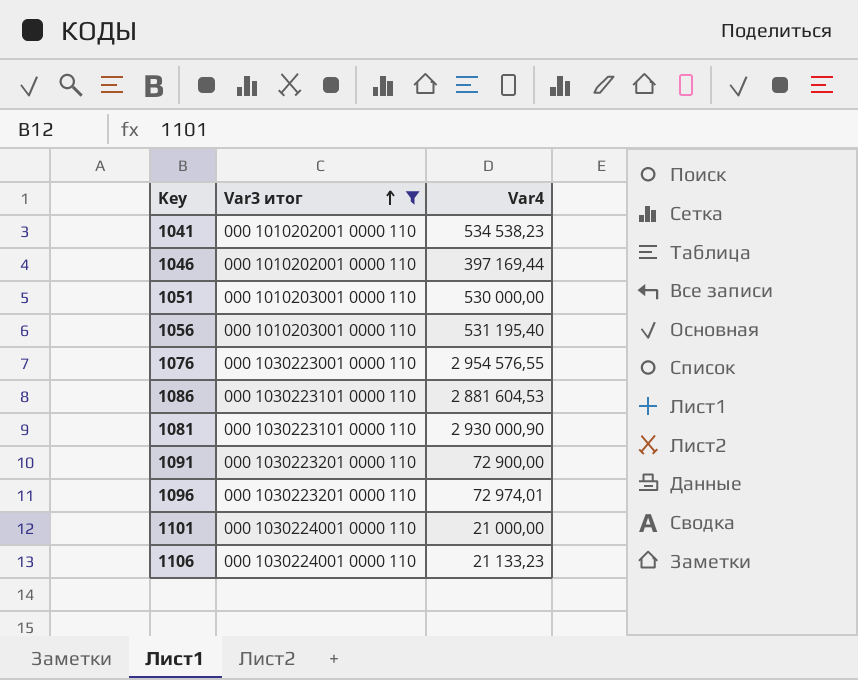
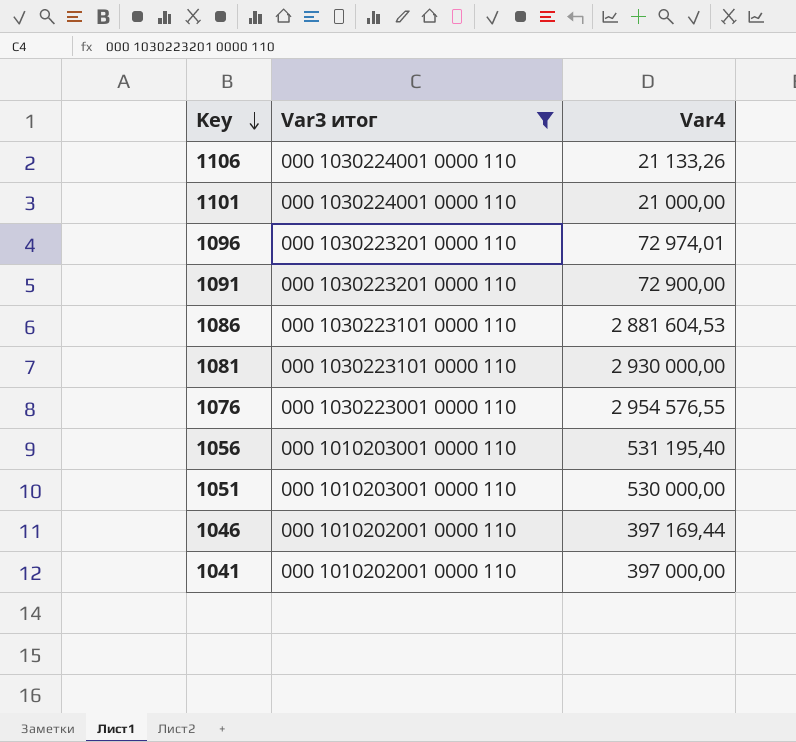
row order: Var3 итог ascending -> Key descending
1106 | Var4: 21 133,23 -> 21 133,26
1081 | Var4: 2 930 000,90 -> 2 930 000,00
1041 | Var4: 534 538,23 -> 397 000,00

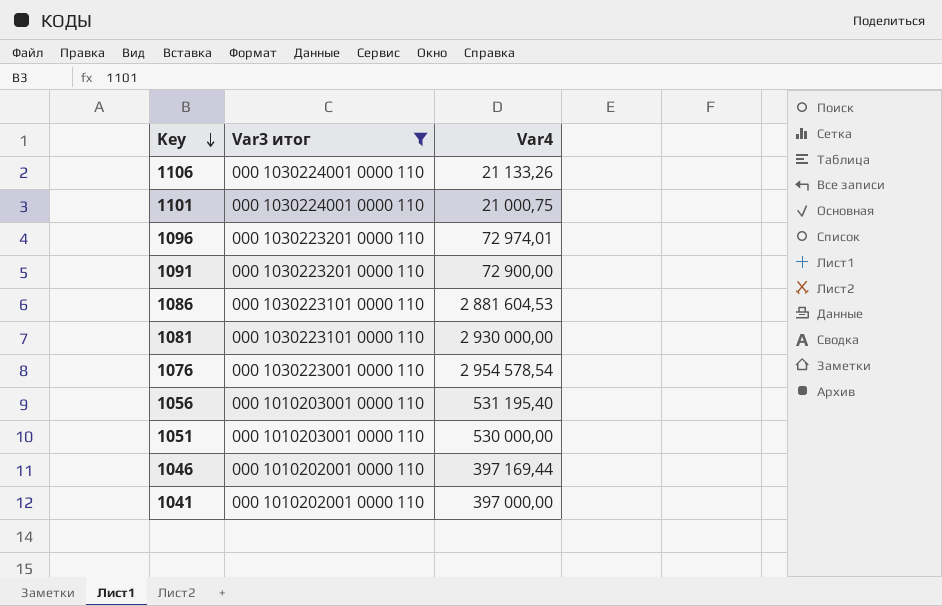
1101 | Var4: 21 000,00 -> 21 000,75
1076 | Var4: 2 954 576,55 -> 2 954 578,54

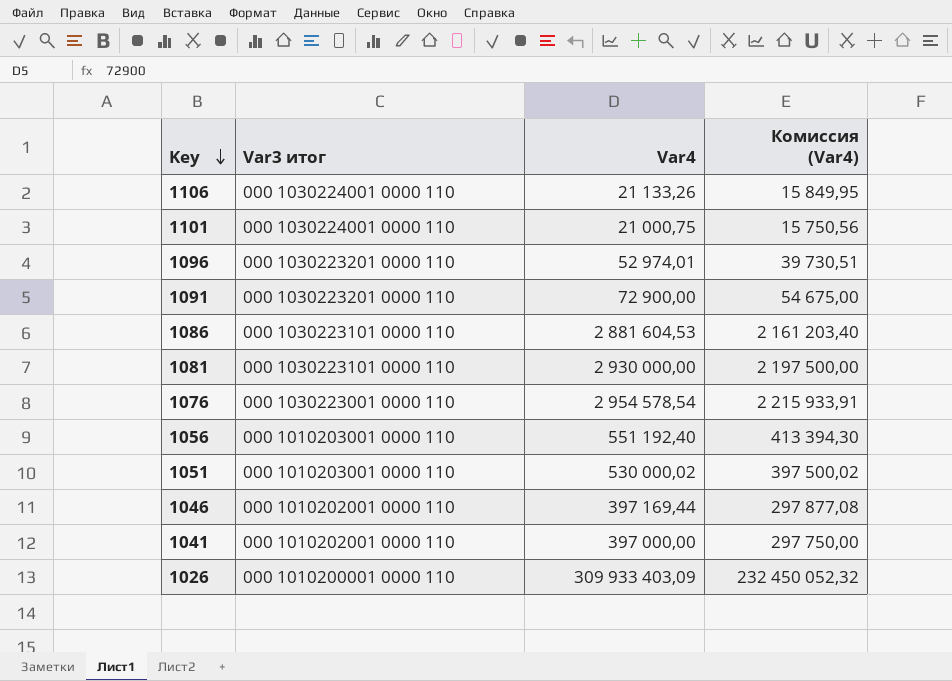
filter: Var3 итог != 000 1010200001 0000 110 -> none
column Комиссия (Var4) | formula: none -> [Var4] * 0,75
1096 | Var4: 72 974,01 -> 52 974,01
1056 | Var4: 531 195,40 -> 551 192,40
1051 | Var4: 530 000,00 -> 530 000,02

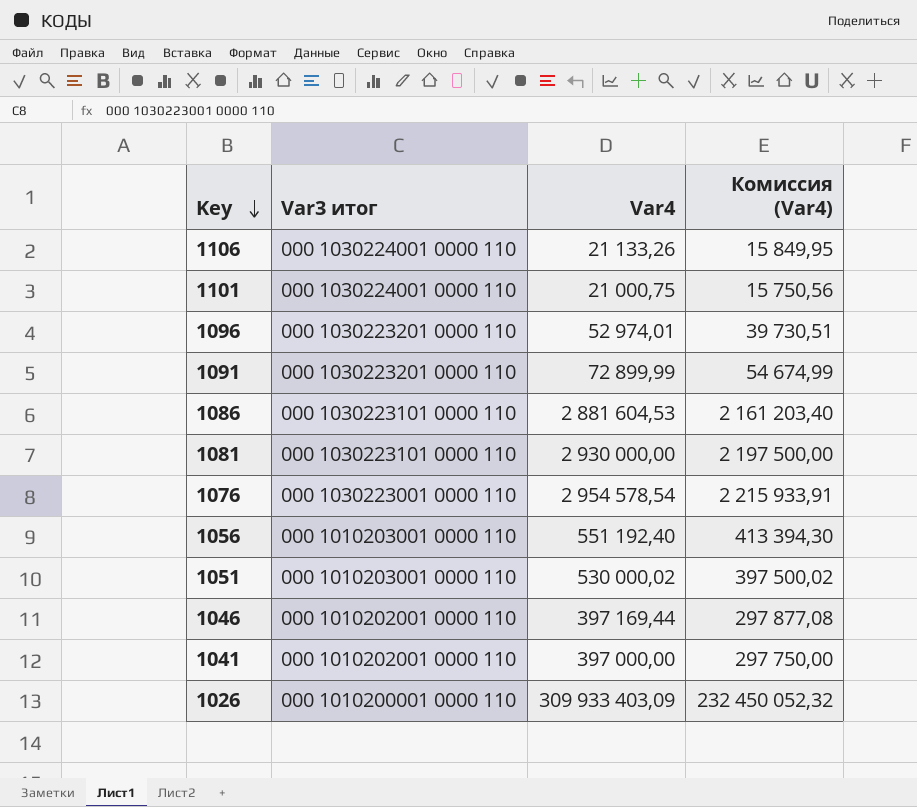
1091 | Var4: 72 900,00 -> 72 899,99
1091 | Комиссия (Var4): 54 675,00 -> 54 674,99

